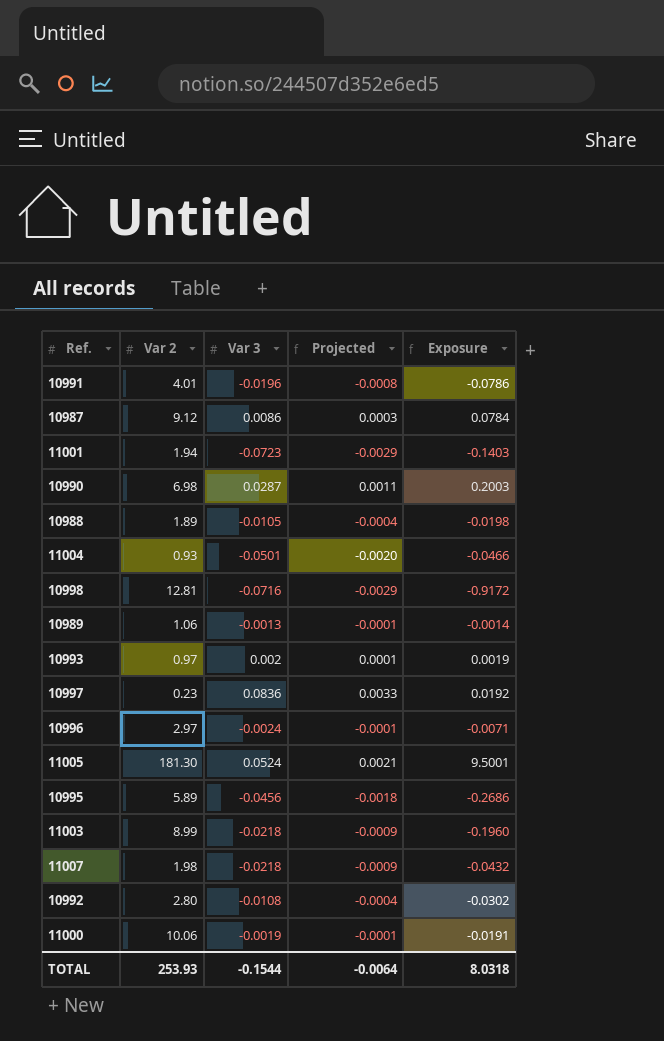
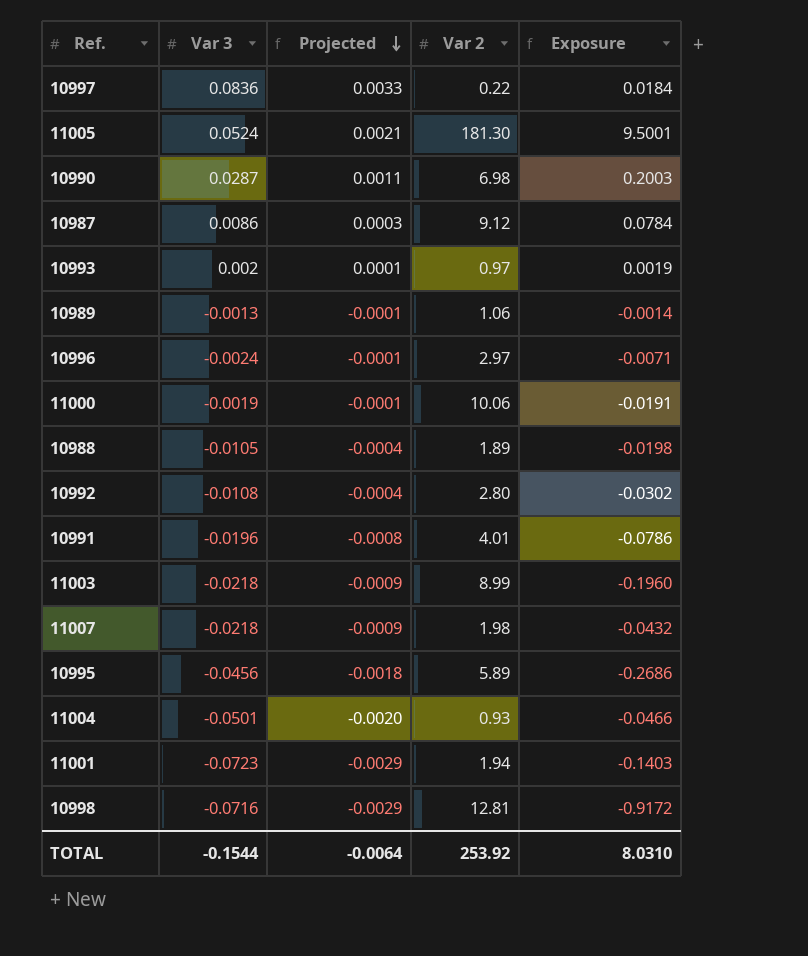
row order: none -> Projected descending
column Var 2 | position: 2 -> 4
10997 | Var 2: 0.23 -> 0.22
10997 | Exposure: 0.0192 -> 0.0184
TOTAL | Var 2: 253.93 -> 253.92
TOTAL | Exposure: 8.0318 -> 8.0310

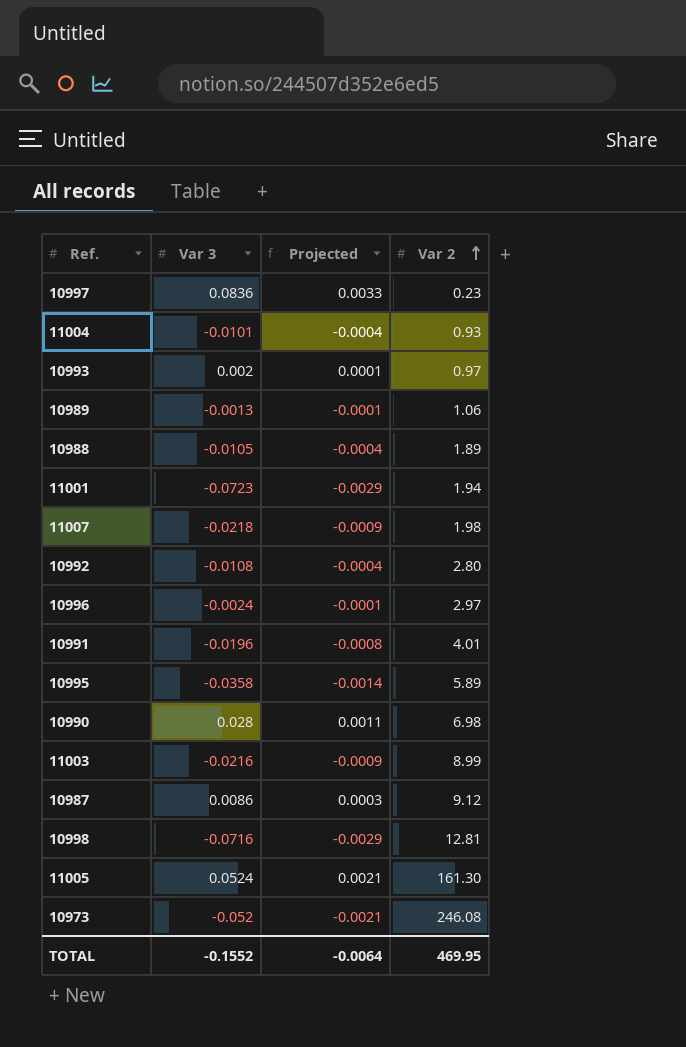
row order: Projected descending -> Var 2 ascending
column Exposure | formula: [Var 3] * [Var 2] -> none
row 11000: -0.0019 | -0.0001 | 10.06 | -0.0191 -> none
10997 | Var 2: 0.22 -> 0.23
11004 | Var 3: -0.0501 -> -0.0101
11004 | Projected: -0.0020 -> -0.0004
10995 | Var 3: -0.0456 -> -0.0358
10995 | Projected: -0.0018 -> -0.0014
10990 | Var 3: 0.0287 -> 0.028
11003 | Var 3: -0.0218 -> -0.0216
11005 | Var 2: 181.30 -> 161.30
row 10973: none -> -0.052 | -0.0021 | 246.08
TOTAL | Var 3: -0.1544 -> -0.1552
TOTAL | Var 2: 253.92 -> 469.95

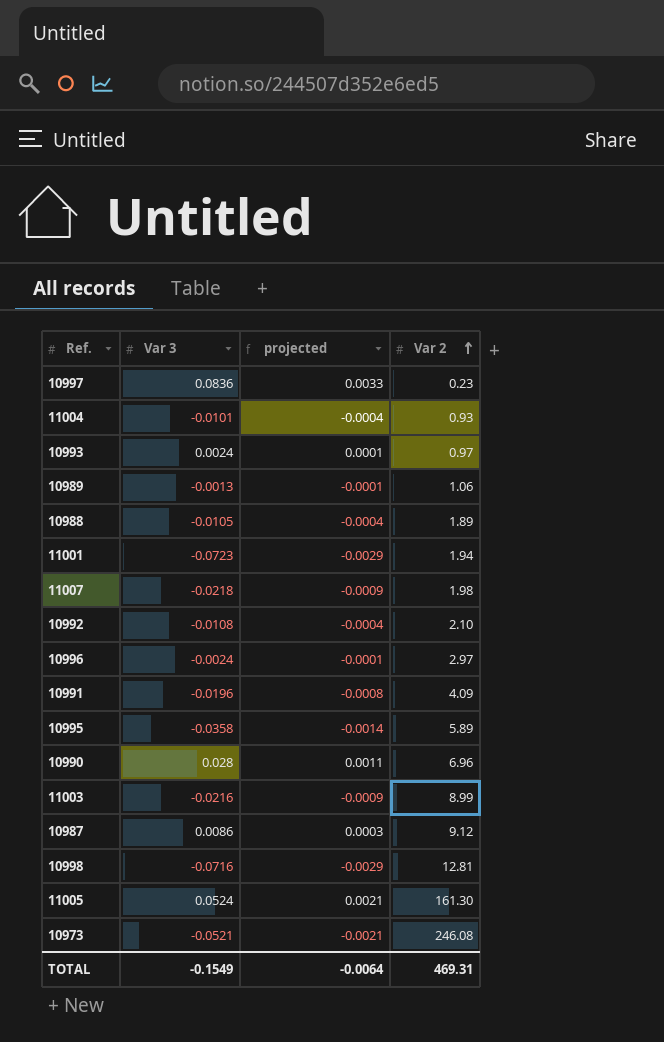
column name: Projected -> projected
10993 | Var 3: 0.002 -> 0.0024
10992 | Var 2: 2.80 -> 2.10
10991 | Var 2: 4.01 -> 4.09
10990 | Var 2: 6.98 -> 6.96
10973 | Var 3: -0.052 -> -0.0521
TOTAL | Var 3: -0.1552 -> -0.1549
TOTAL | Var 2: 469.95 -> 469.31

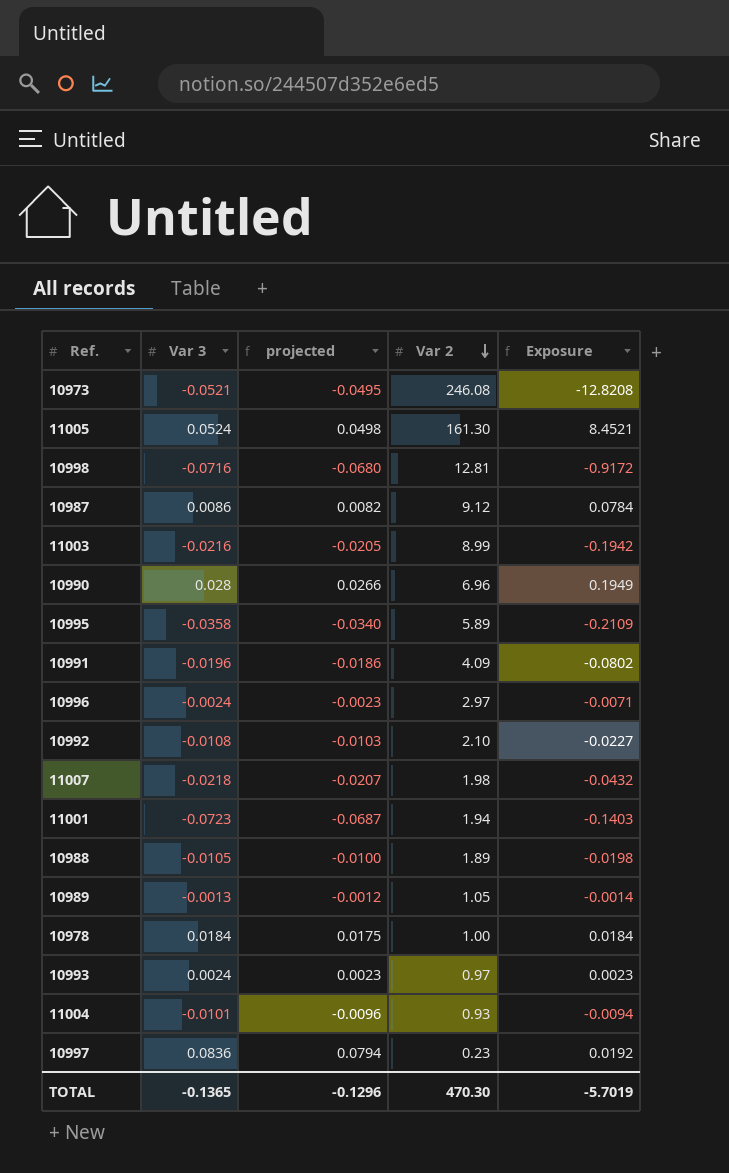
row order: Var 2 ascending -> Var 2 descending
column projected | formula: [Var 3] * 0.04 -> [Var 3] * 0.95
column Exposure | formula: none -> [Var 3] * [Var 2]
10989 | Var 2: 1.06 -> 1.05
row 10978: none -> 0.0184 | 0.0175 | 1.00 | 0.0184
TOTAL | Var 3: -0.1549 -> -0.1365
TOTAL | projected: -0.0064 -> -0.1296
TOTAL | Var 2: 469.31 -> 470.30

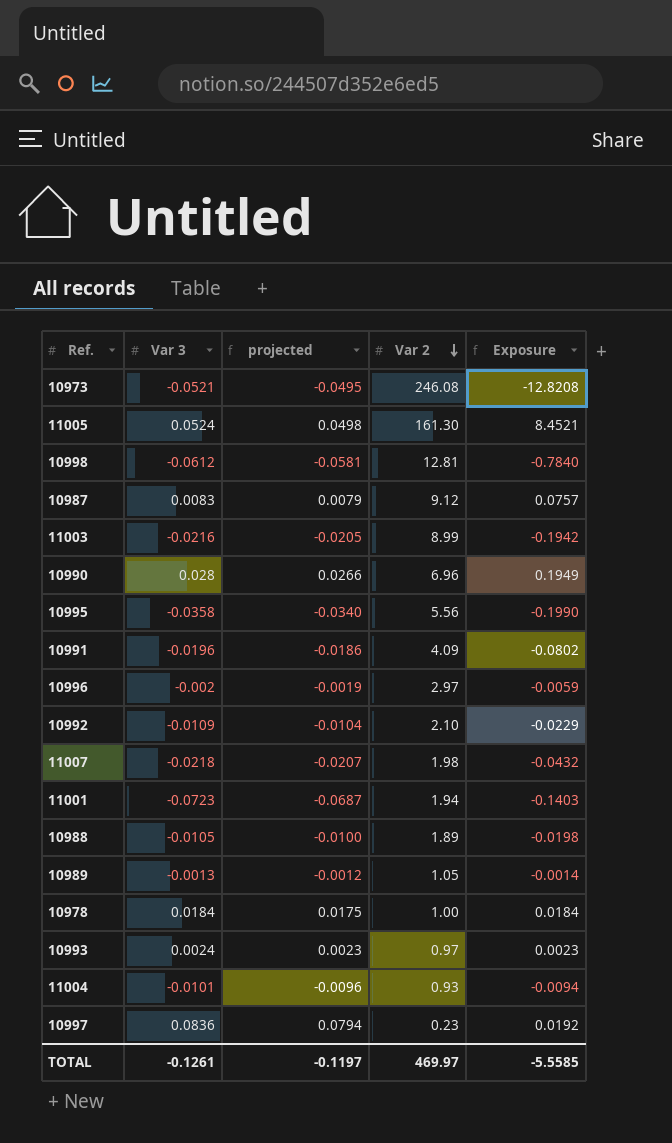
10998 | Var 3: -0.0716 -> -0.0612
10998 | projected: -0.0680 -> -0.0581
10998 | Exposure: -0.9172 -> -0.7840
10987 | Var 3: 0.0086 -> 0.0083
10987 | projected: 0.0082 -> 0.0079
10987 | Exposure: 0.0784 -> 0.0757
10995 | Var 2: 5.89 -> 5.56
10995 | Exposure: -0.2109 -> -0.1990
10996 | Var 3: -0.0024 -> -0.002
10996 | projected: -0.0023 -> -0.0019
10996 | Exposure: -0.0071 -> -0.0059
10992 | Var 3: -0.0108 -> -0.0109
10992 | projected: -0.0103 -> -0.0104
10992 | Exposure: -0.0227 -> -0.0229
TOTAL | Var 3: -0.1365 -> -0.1261
TOTAL | projected: -0.1296 -> -0.1197
TOTAL | Var 2: 470.30 -> 469.97
TOTAL | Exposure: -5.7019 -> -5.5585

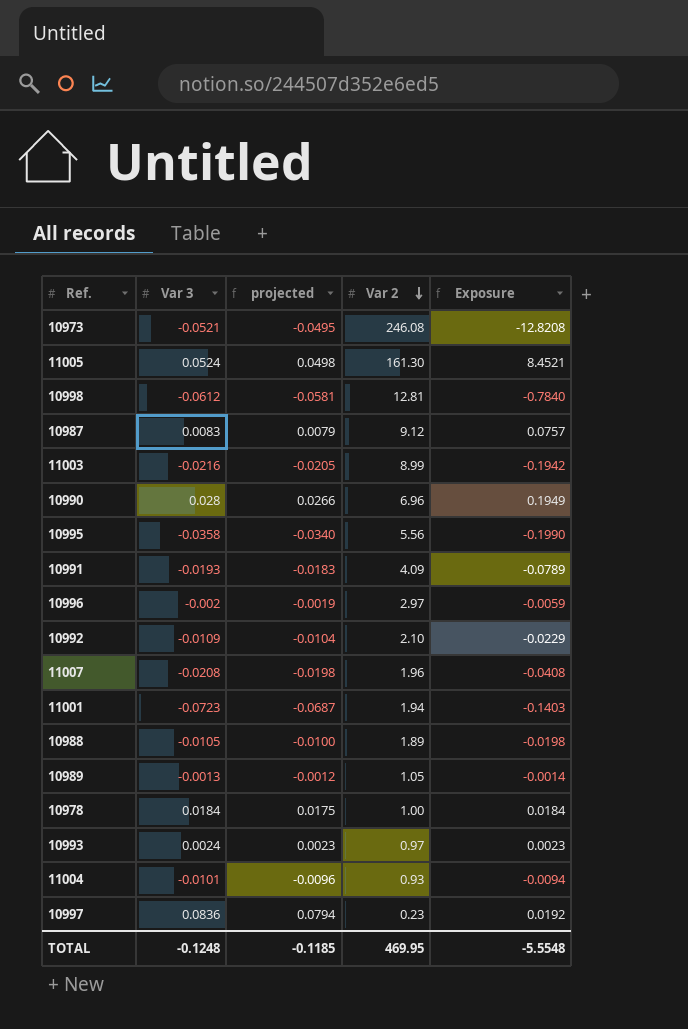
10991 | Var 3: -0.0196 -> -0.0193
10991 | projected: -0.0186 -> -0.0183
10991 | Exposure: -0.0802 -> -0.0789
11007 | Var 3: -0.0218 -> -0.0208
11007 | projected: -0.0207 -> -0.0198
11007 | Var 2: 1.98 -> 1.96
11007 | Exposure: -0.0432 -> -0.0408
TOTAL | Var 3: -0.1261 -> -0.1248
TOTAL | projected: -0.1197 -> -0.1185
TOTAL | Var 2: 469.97 -> 469.95
TOTAL | Exposure: -5.5585 -> -5.5548

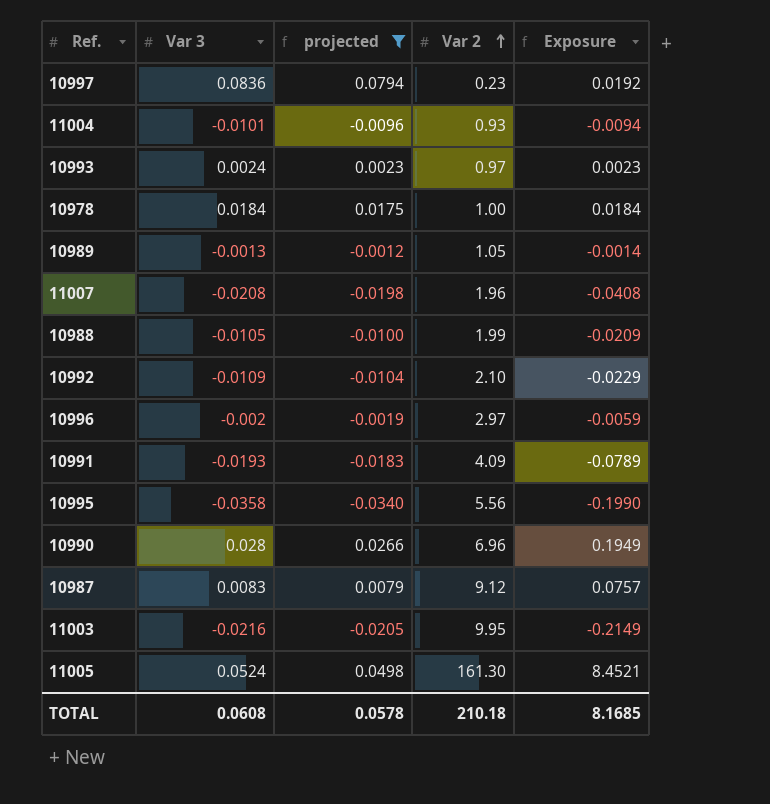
filter: none -> projected >= -0.0340
row order: Var 2 descending -> Var 2 ascending
10988 | Var 2: 1.89 -> 1.99
10988 | Exposure: -0.0198 -> -0.0209
11003 | Var 2: 8.99 -> 9.95
11003 | Exposure: -0.1942 -> -0.2149
TOTAL | Var 3: -0.1248 -> 0.0608
TOTAL | projected: -0.1185 -> 0.0578
TOTAL | Var 2: 469.95 -> 210.18
TOTAL | Exposure: -5.5548 -> 8.1685

